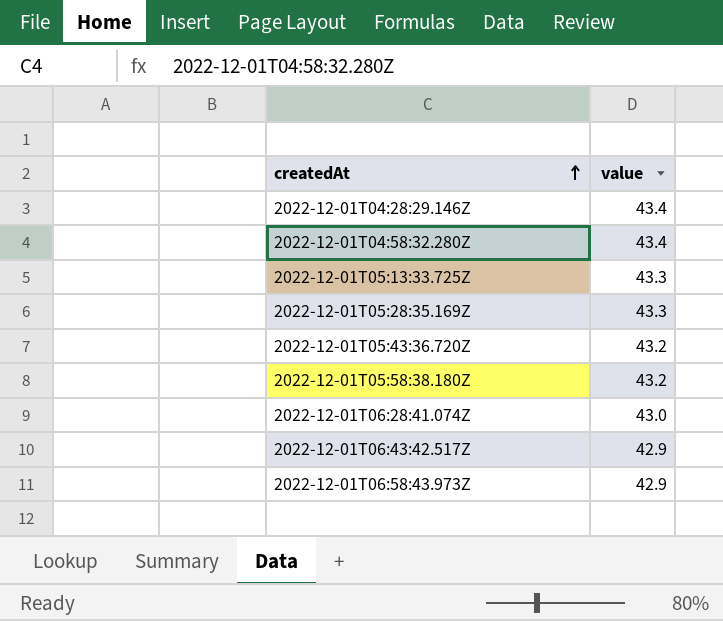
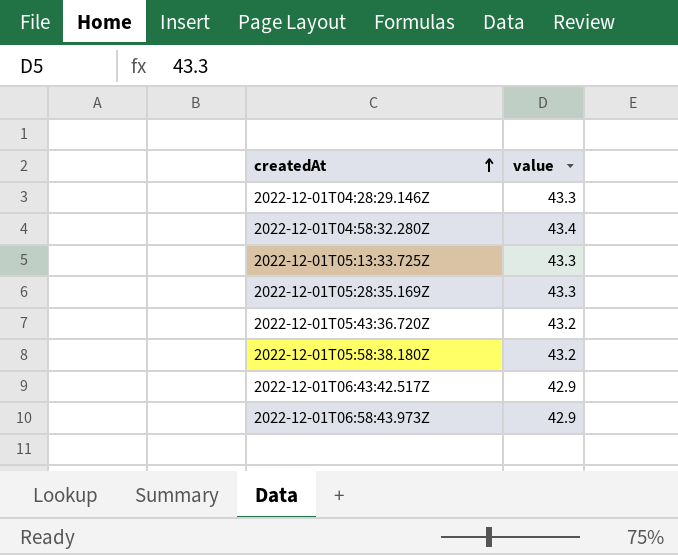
row 2022-12-01T06:28:41.074Z: 43.0 -> none
2022-12-01T04:28:29.146Z | value: 43.4 -> 43.3

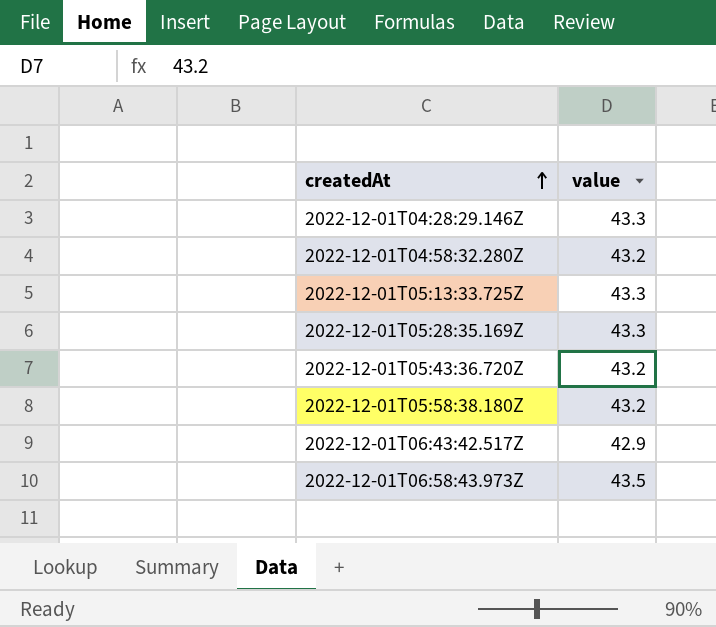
2022-12-01T04:58:32.280Z | value: 43.4 -> 43.2
2022-12-01T06:58:43.973Z | value: 42.9 -> 43.5

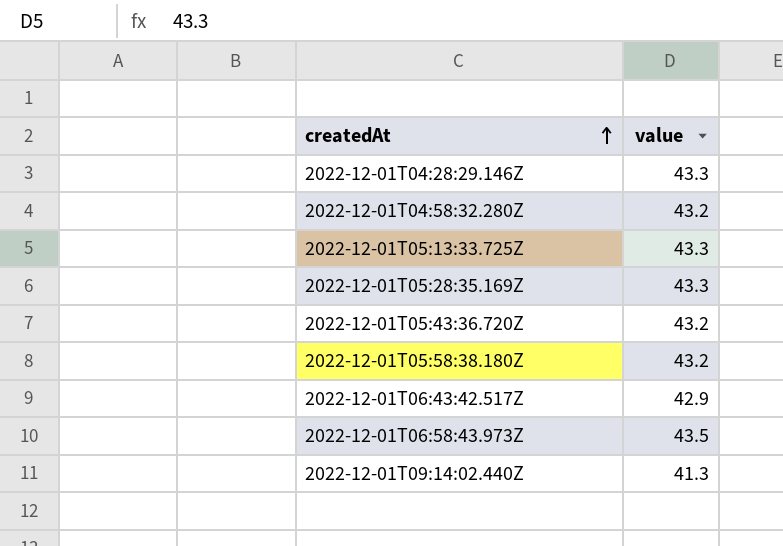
row 2022-12-01T09:14:02.440Z: none -> 41.3

